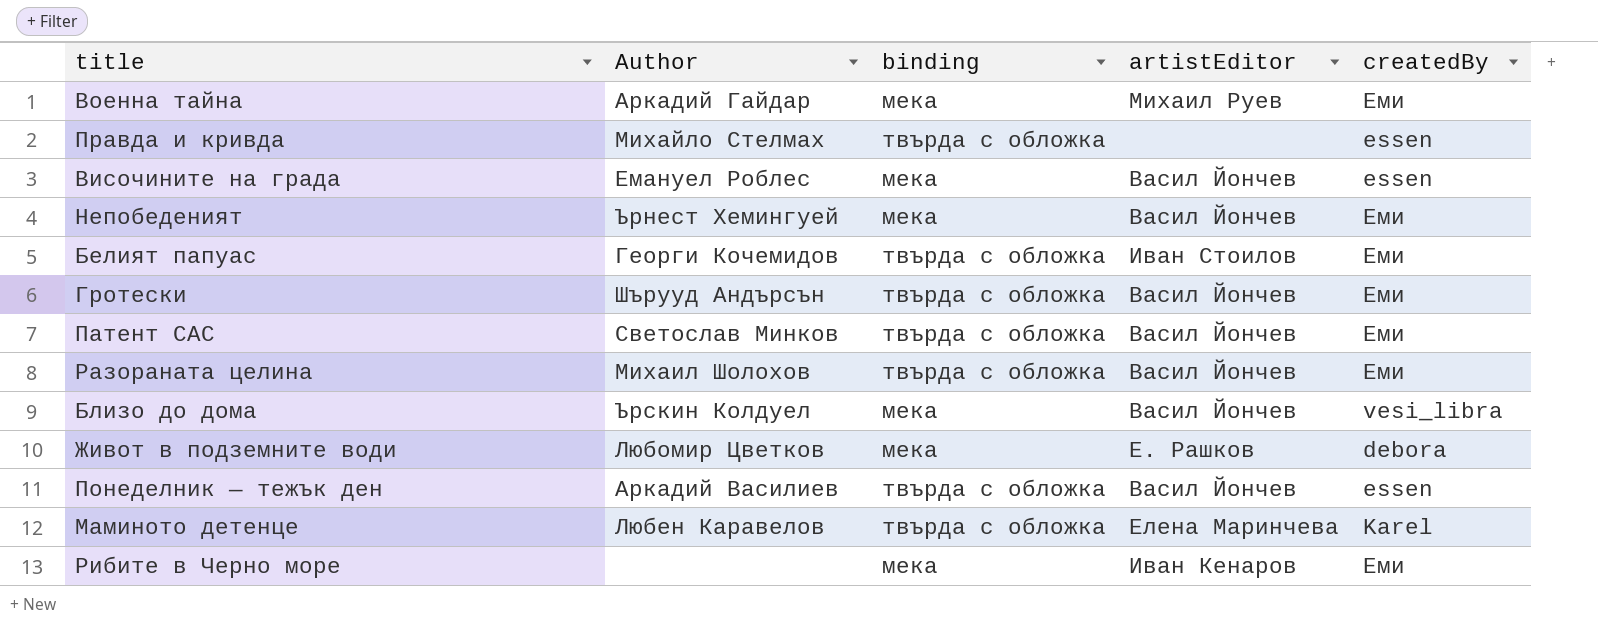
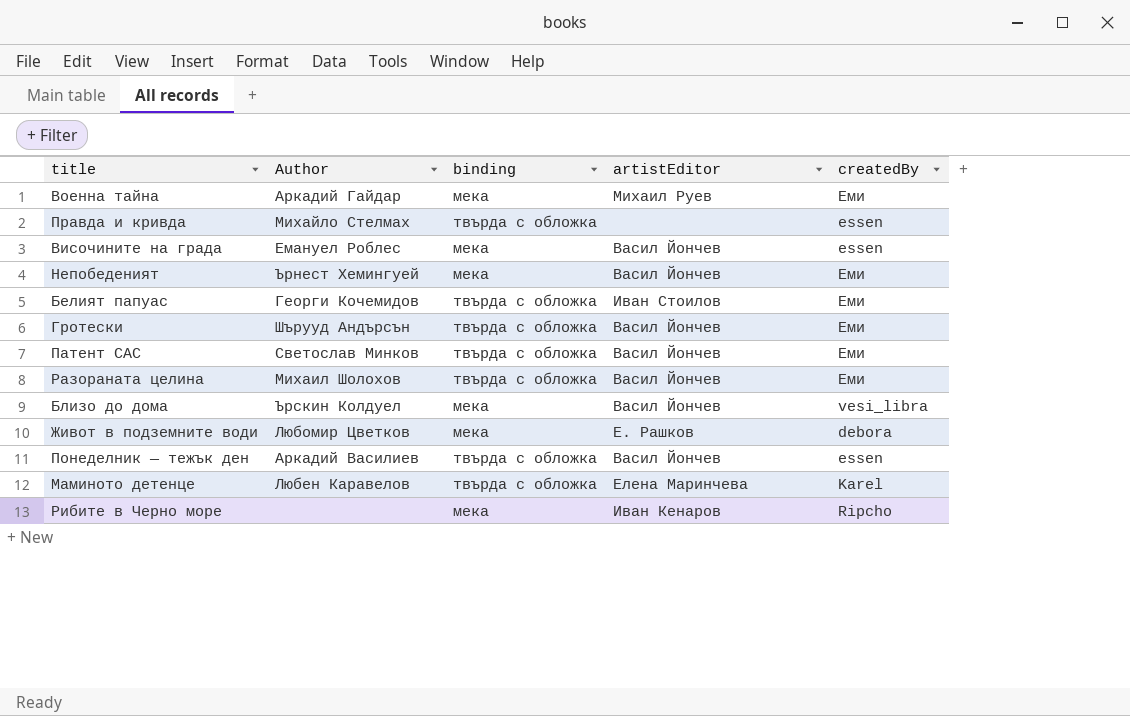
Рибите в Черно море | createdBy: Еми -> Ripcho

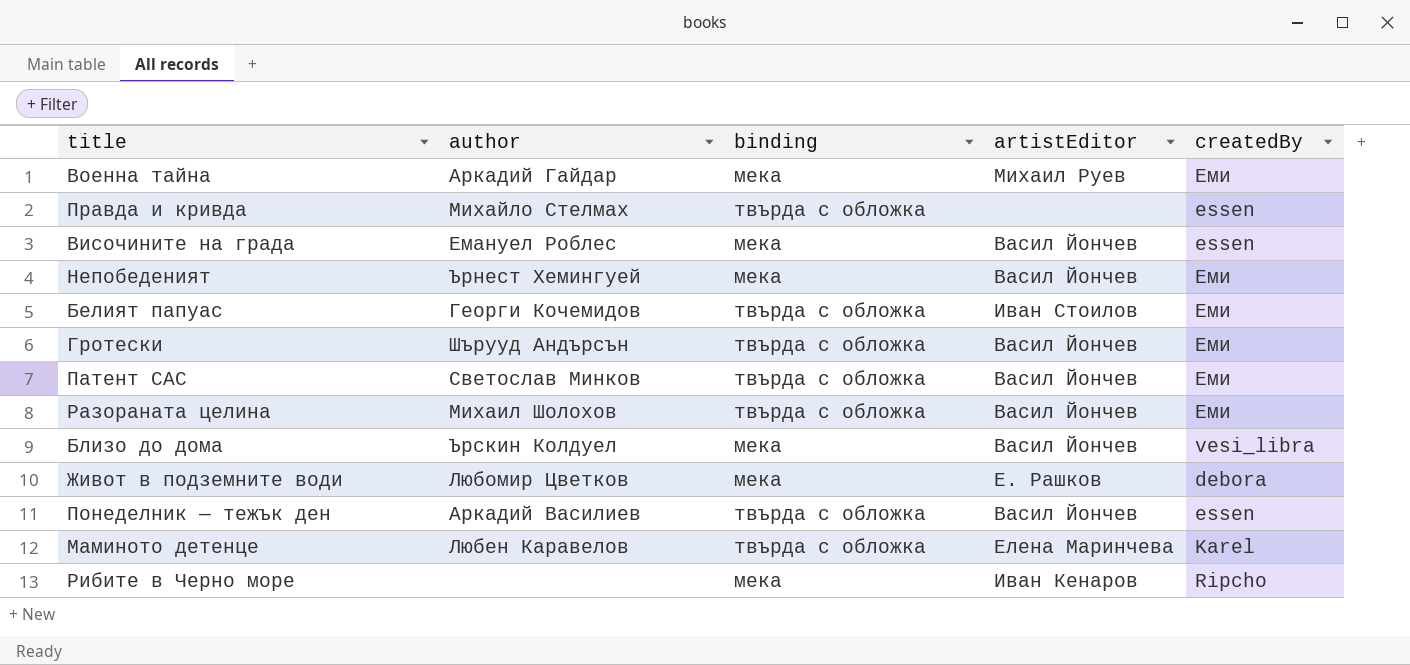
column name: Author -> author

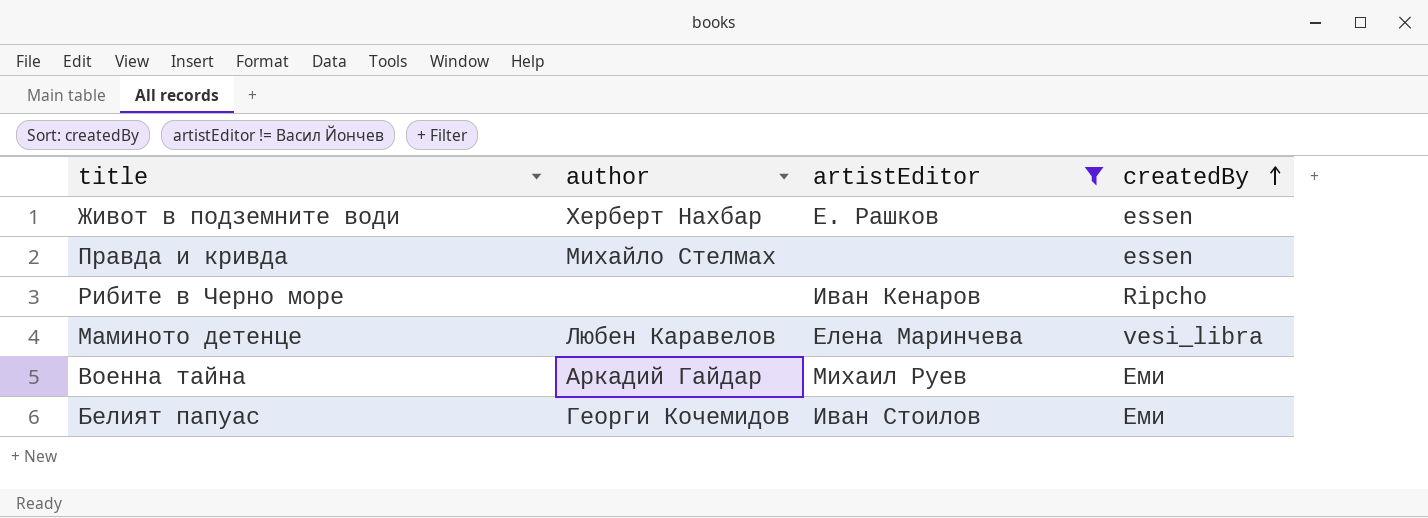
filter: none -> artistEditor != Васил Йончев
row order: none -> createdBy ascending
column binding | position: 3 -> none
Живот в подземните води | author: Любомир Цветков -> Херберт Нахбар
Живот в подземните води | createdBy: debora -> essen
Маминото детенце | createdBy: Karel -> vesi_libra

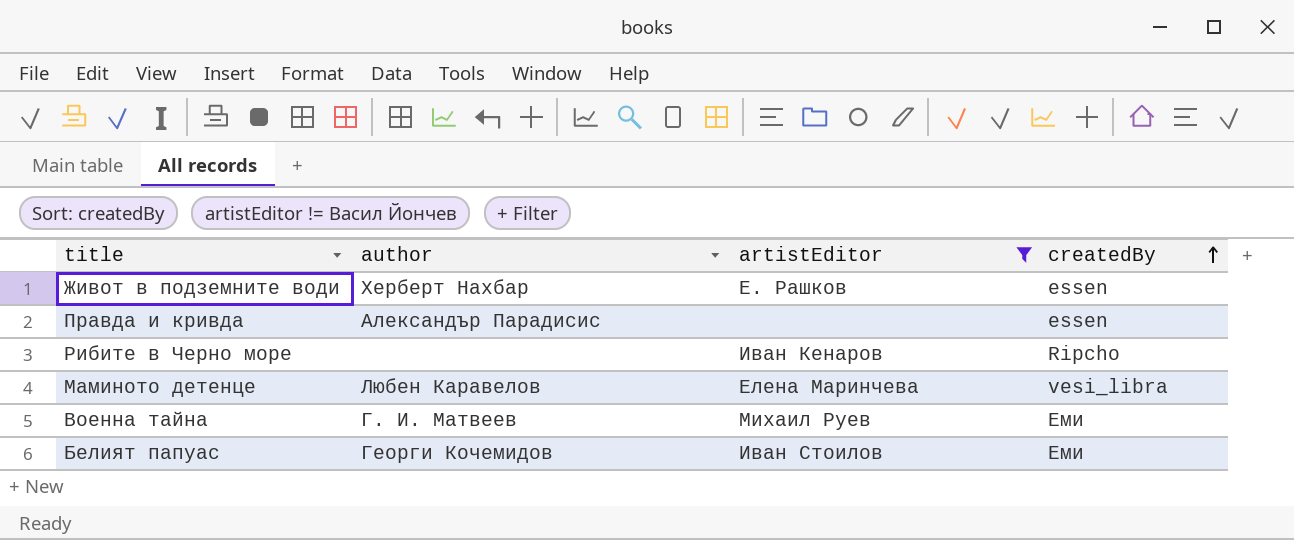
Правда и кривда | author: Михайло Стелмах -> Александър Парадисис
Военна тайна | author: Аркадий Гайдар -> Г. И. Матвеев

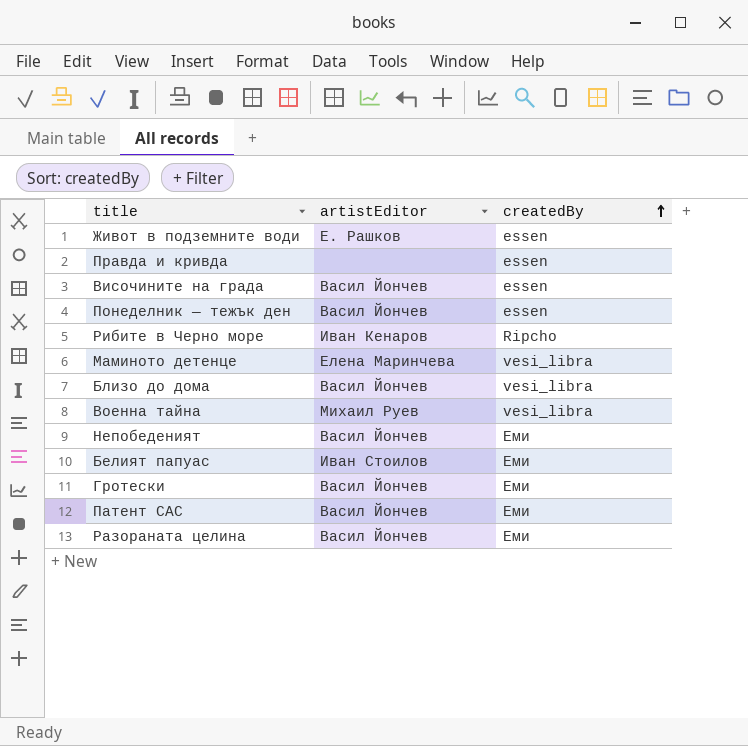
filter: artistEditor != Васил Йончев -> none
column author | position: 2 -> none
Военна тайна | createdBy: Еми -> vesi_libra

